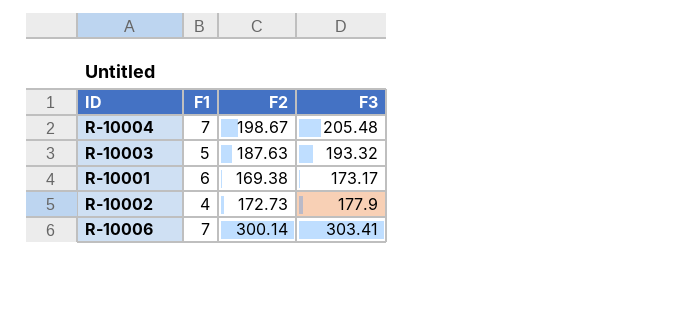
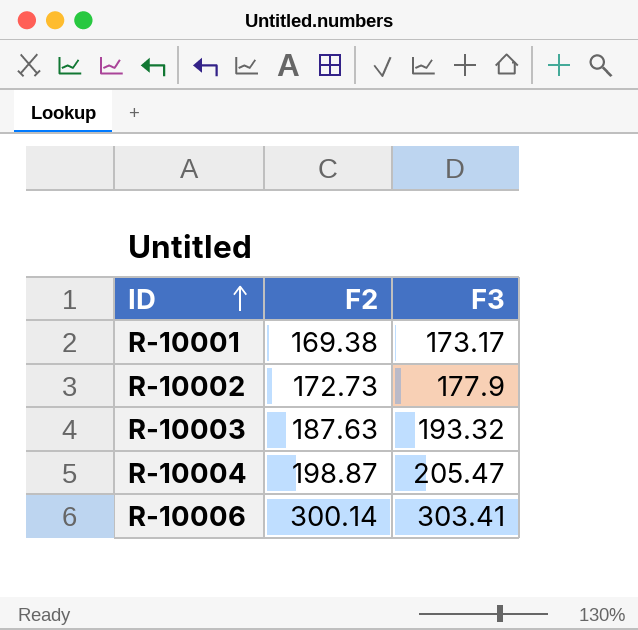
row order: none -> ID ascending
column F1 | position: 2 -> none
R-10004 | F2: 198.67 -> 198.87
R-10004 | F3: 205.48 -> 205.47

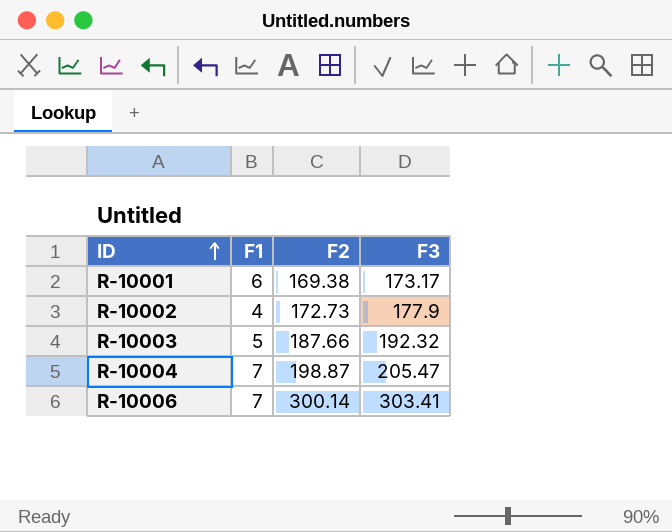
column F1 | position: none -> 2
R-10003 | F2: 187.63 -> 187.66
R-10003 | F3: 193.32 -> 192.32

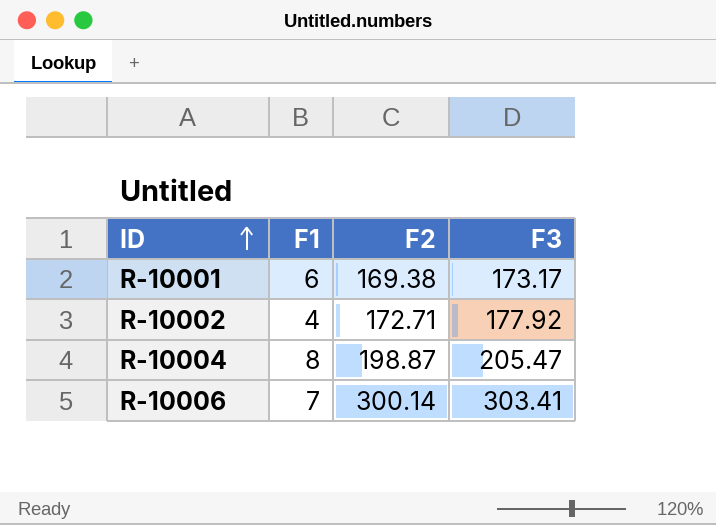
row R-10003: 5 | 187.66 | 192.32 -> none
R-10002 | F2: 172.73 -> 172.71
R-10002 | F3: 177.9 -> 177.92
R-10004 | F1: 7 -> 8

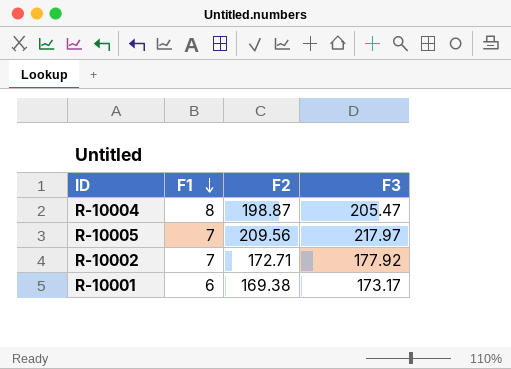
row order: ID ascending -> F1 descending
row R-10006: 7 | 300.14 | 303.41 -> none
row R-10005: none -> 7 | 209.56 | 217.97
R-10002 | F1: 4 -> 7

